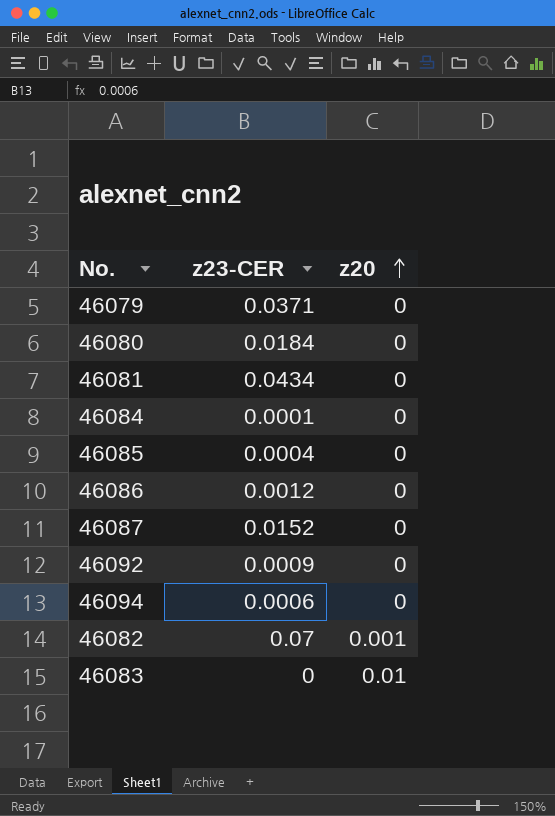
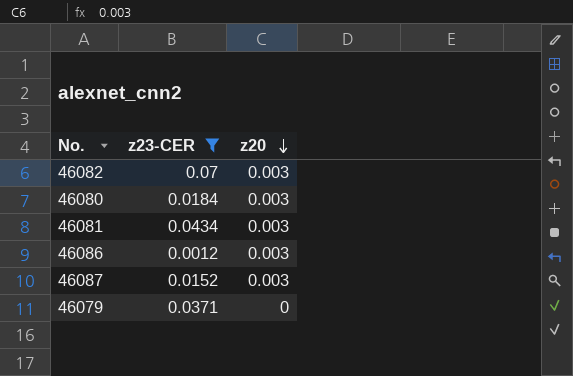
filter: none -> z23-CER >= 0.0012
row order: z20 ascending -> z20 descending
46082 | z20: 0.001 -> 0.003
46080 | z20: 0 -> 0.003
46081 | z20: 0 -> 0.003
46086 | z20: 0 -> 0.003
46087 | z20: 0 -> 0.003

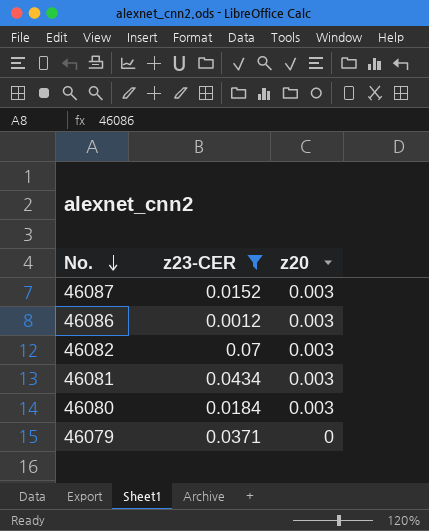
row order: z20 descending -> No. descending

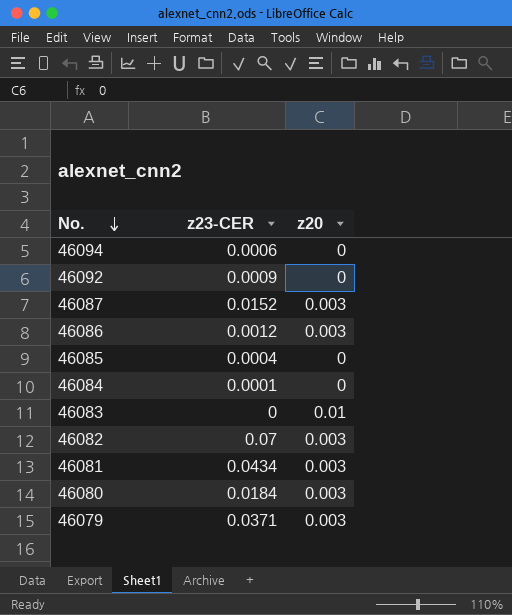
filter: z23-CER >= 0.0012 -> none
46079 | z20: 0 -> 0.003

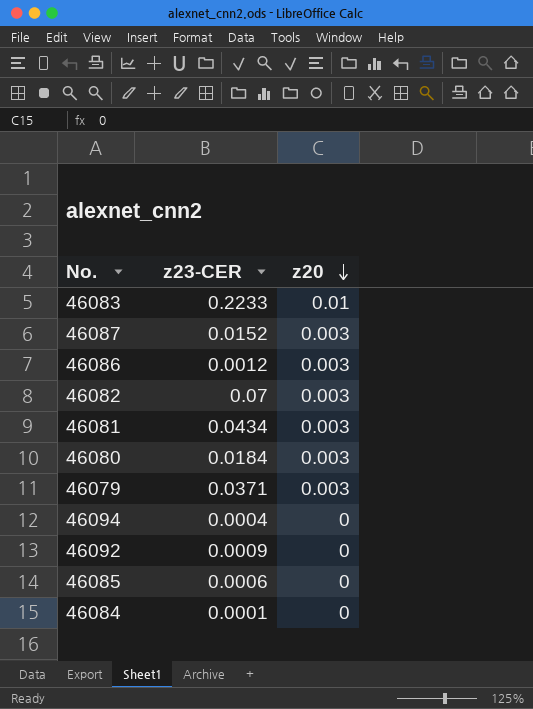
row order: No. descending -> z20 descending
46083 | z23-CER: 0 -> 0.2233
46094 | z23-CER: 0.0006 -> 0.0004
46085 | z23-CER: 0.0004 -> 0.0006

